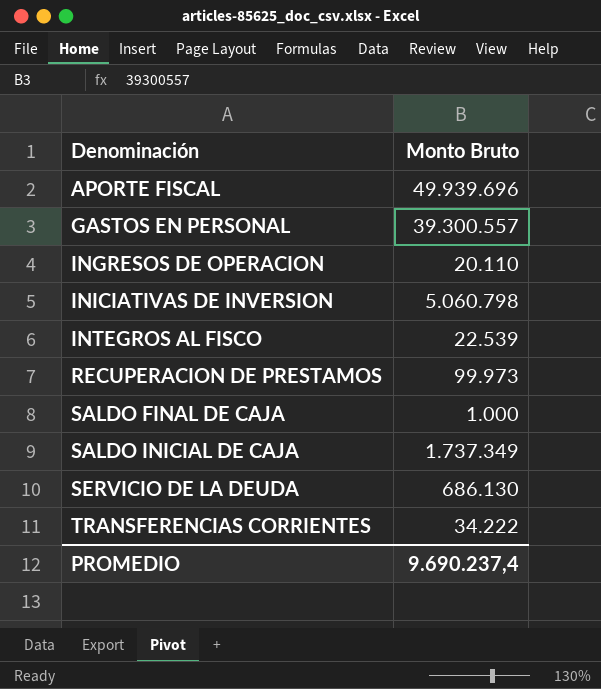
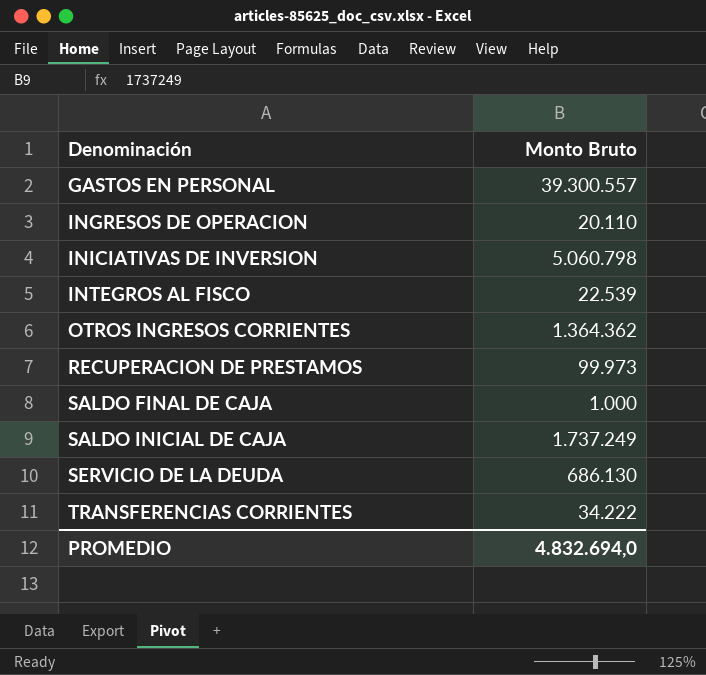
row APORTE FISCAL: 49.939.696 -> none
row OTROS INGRESOS CORRIENTES: none -> 1.364.362
SALDO INICIAL DE CAJA | Monto Bruto: 1.737.349 -> 1.737.249
PROMEDIO | Monto Bruto: 9.690.237,4 -> 4.832.694,0

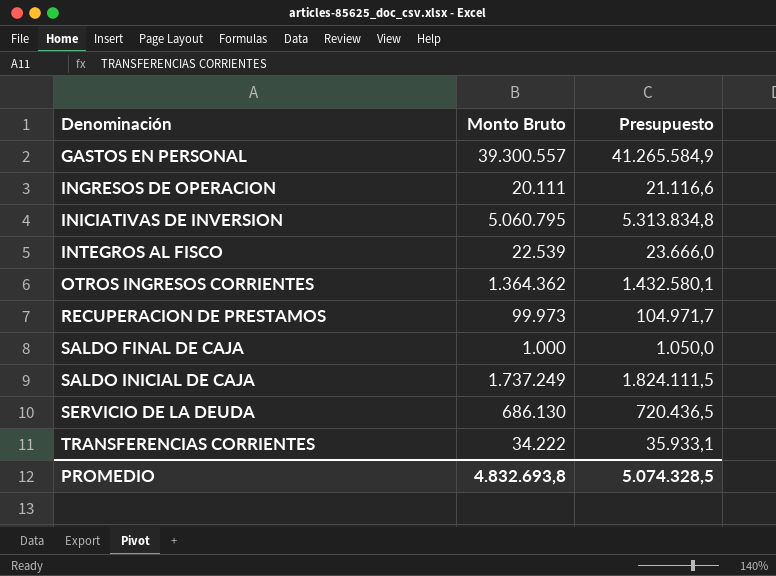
column Presupuesto | formula: none -> [Monto Bruto] * 1,05
INGRESOS DE OPERACION | Monto Bruto: 20.110 -> 20.111
INICIATIVAS DE INVERSION | Monto Bruto: 5.060.798 -> 5.060.795
PROMEDIO | Monto Bruto: 4.832.694,0 -> 4.832.693,8

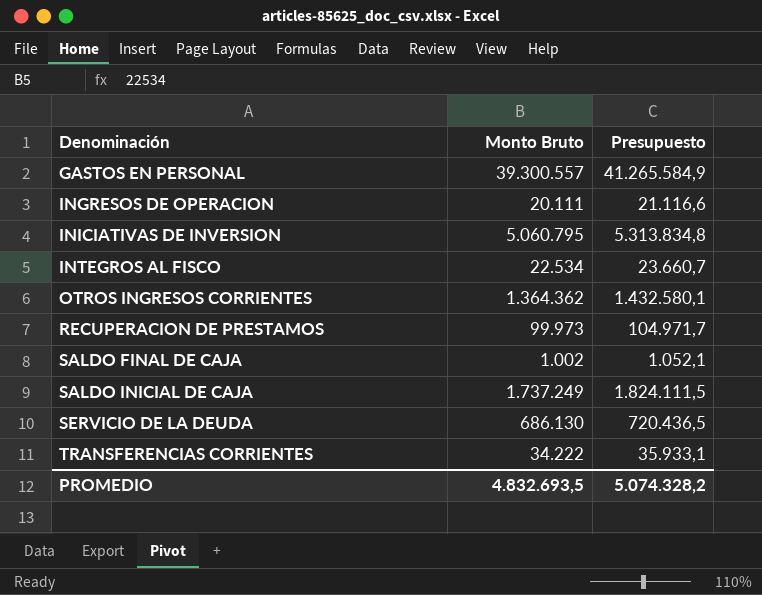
INTEGROS AL FISCO | Monto Bruto: 22.539 -> 22.534
INTEGROS AL FISCO | Presupuesto: 23.666,0 -> 23.660,7
SALDO FINAL DE CAJA | Monto Bruto: 1.000 -> 1.002
SALDO FINAL DE CAJA | Presupuesto: 1.050,0 -> 1.052,1
PROMEDIO | Monto Bruto: 4.832.693,8 -> 4.832.693,5
PROMEDIO | Presupuesto: 5.074.328,5 -> 5.074.328,2

